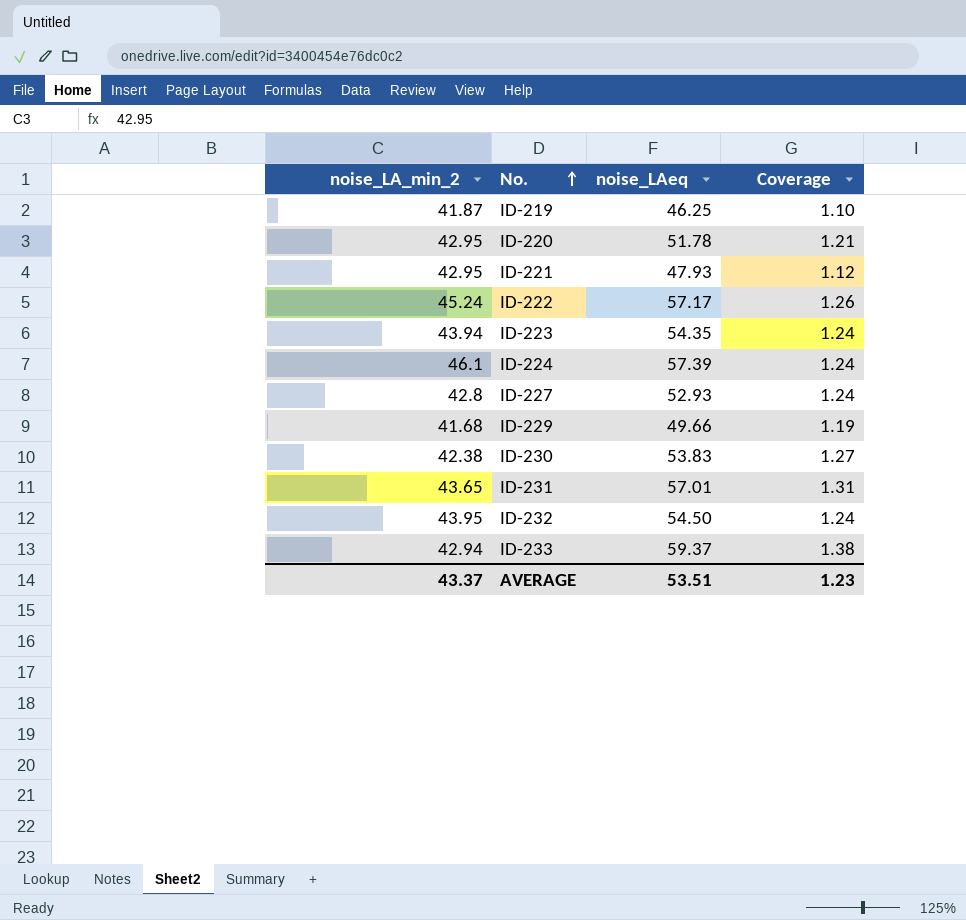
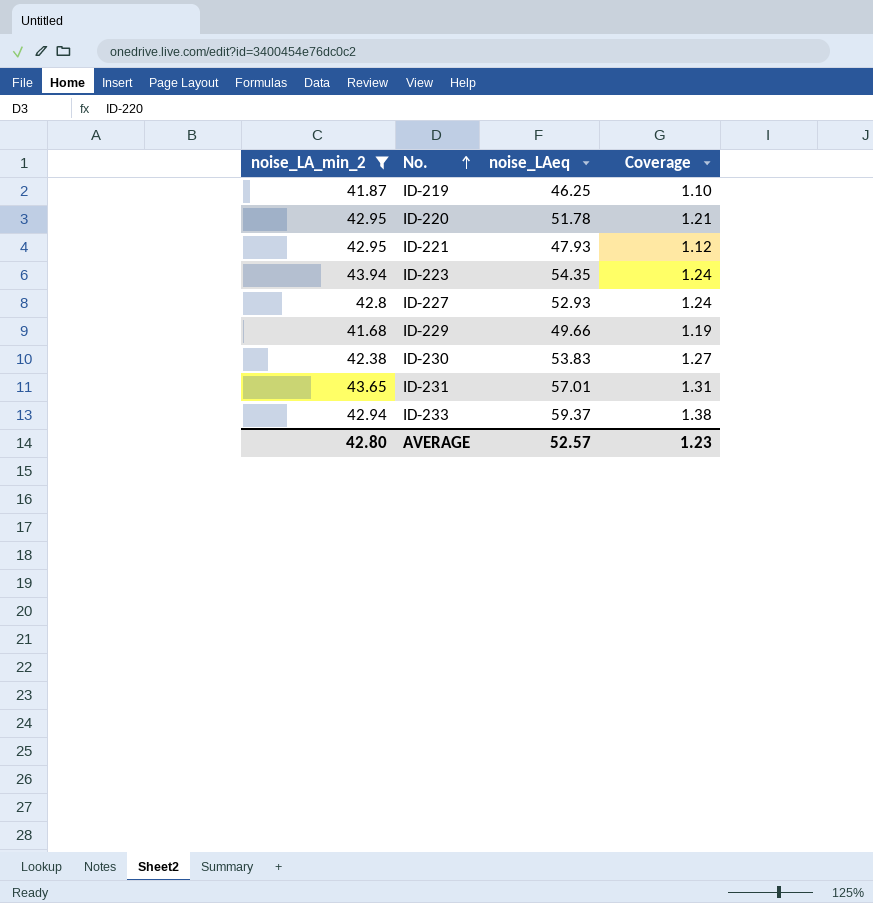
filter: none -> noise_LA_min_2 <= 43.94
AVERAGE | noise_LA_min_2: 43.37 -> 42.80
AVERAGE | noise_LAeq: 53.51 -> 52.57

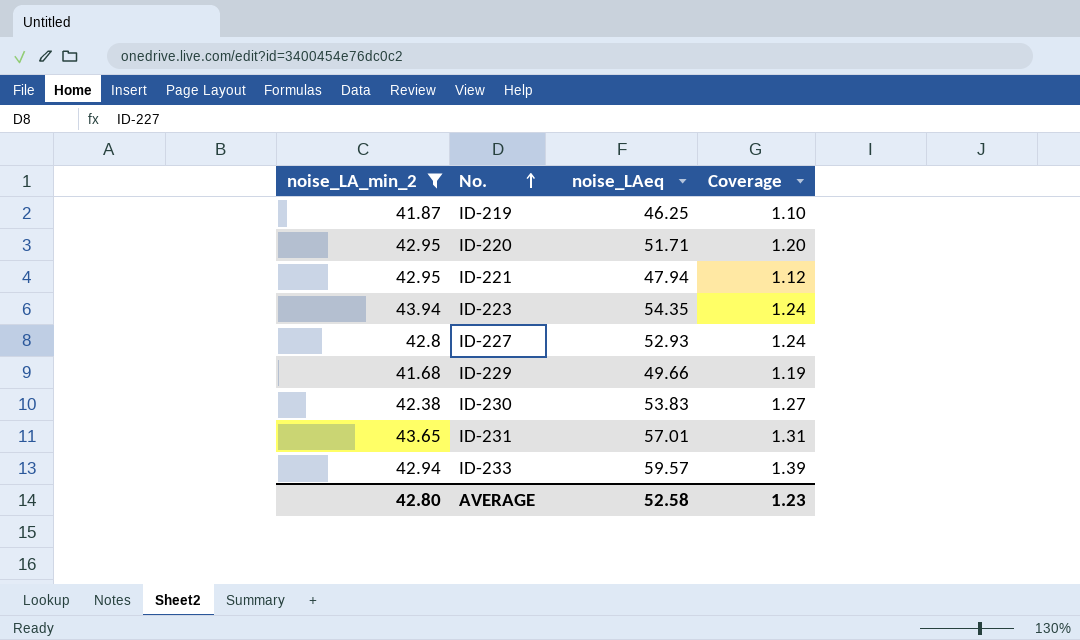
ID-220 | noise_LAeq: 51.78 -> 51.71
ID-220 | Coverage: 1.21 -> 1.20
ID-221 | noise_LAeq: 47.93 -> 47.94
ID-233 | noise_LAeq: 59.37 -> 59.57
ID-233 | Coverage: 1.38 -> 1.39
AVERAGE | noise_LAeq: 52.57 -> 52.58

